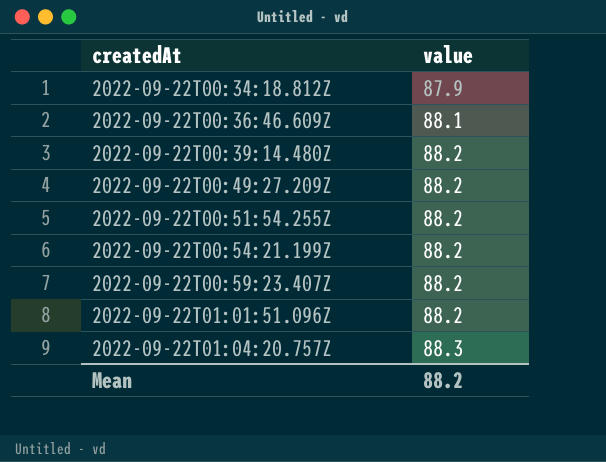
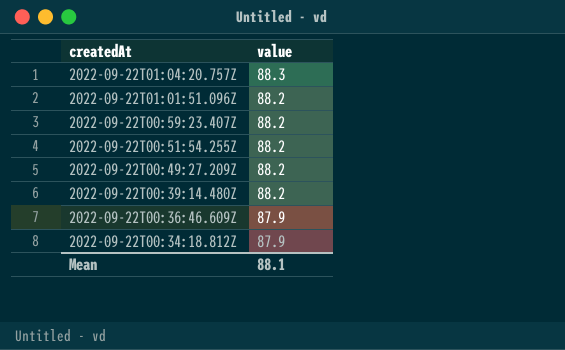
row order: createdAt ascending -> createdAt descending
row 2022-09-22T00:54:21.199Z: 88.2 -> none
2022-09-22T00:36:46.609Z | value: 88.1 -> 87.9
Mean | value: 88.2 -> 88.1

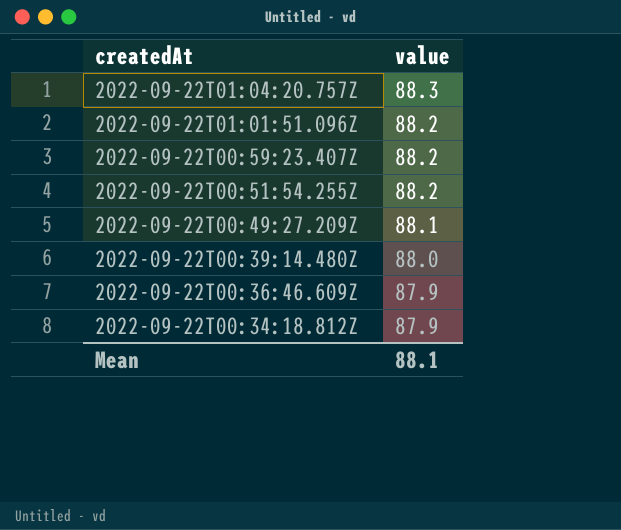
2022-09-22T00:49:27.209Z | value: 88.2 -> 88.1
2022-09-22T00:39:14.480Z | value: 88.2 -> 88.0

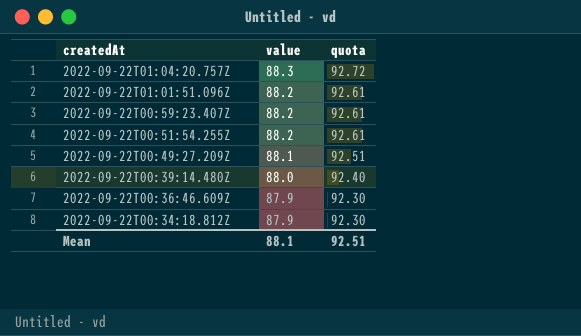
column quota | formula: none -> [value] * 1.05

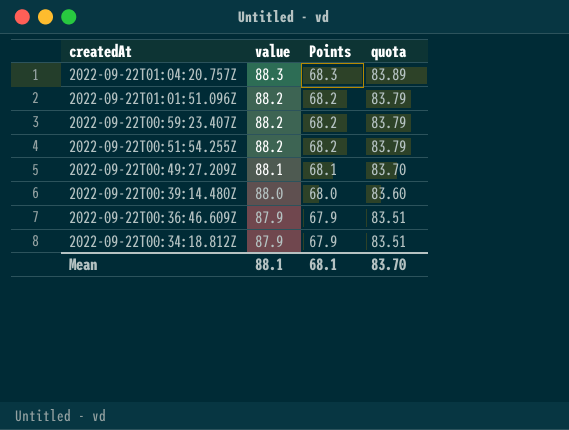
column Points | formula: none -> [value] - 20
column quota | formula: [value] * 1.05 -> [value] * 0.95
Mean | quota: 92.51 -> 83.70

